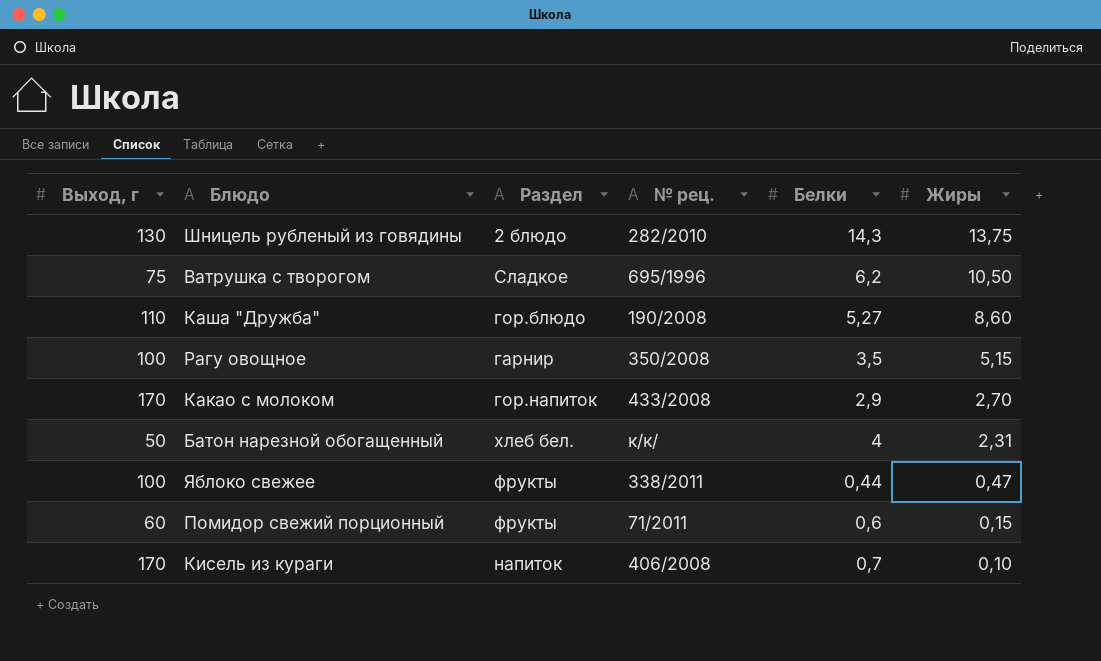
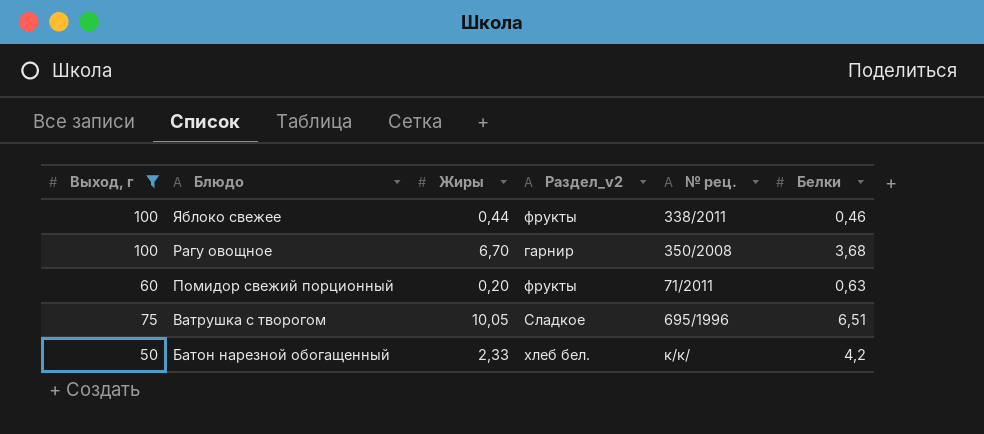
filter: none -> Выход, г <= 100
row order: Жиры descending -> Блюдо descending
column Жиры | position: 6 -> 3
column name: Раздел -> Раздел_v2
Яблоко свежее | Жиры: 0,47 -> 0,44
Яблоко свежее | Белки: 0,44 -> 0,46
Рагу овощное | Жиры: 5,15 -> 6,70
Рагу овощное | Белки: 3,5 -> 3,68
Помидор свежий порционный | Жиры: 0,15 -> 0,20
Помидор свежий порционный | Белки: 0,6 -> 0,63
Ватрушка с творогом | Жиры: 10,50 -> 10,05
Ватрушка с творогом | Белки: 6,2 -> 6,51
Батон нарезной обогащенный | Жиры: 2,31 -> 2,33
Батон нарезной обогащенный | Белки: 4 -> 4,2

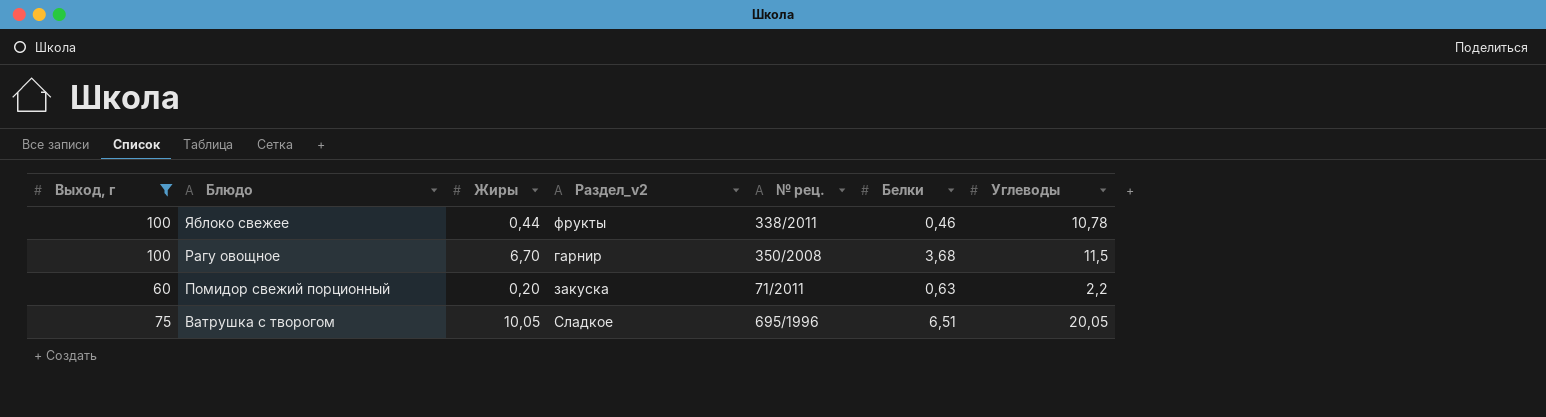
column Углеводы | position: none -> 7
row Батон нарезной обогащенный: 50 | 2,33 | хлеб бел. | к/к/ | 4,2 -> none
Помидор свежий порционный | Раздел_v2: фрукты -> закуска

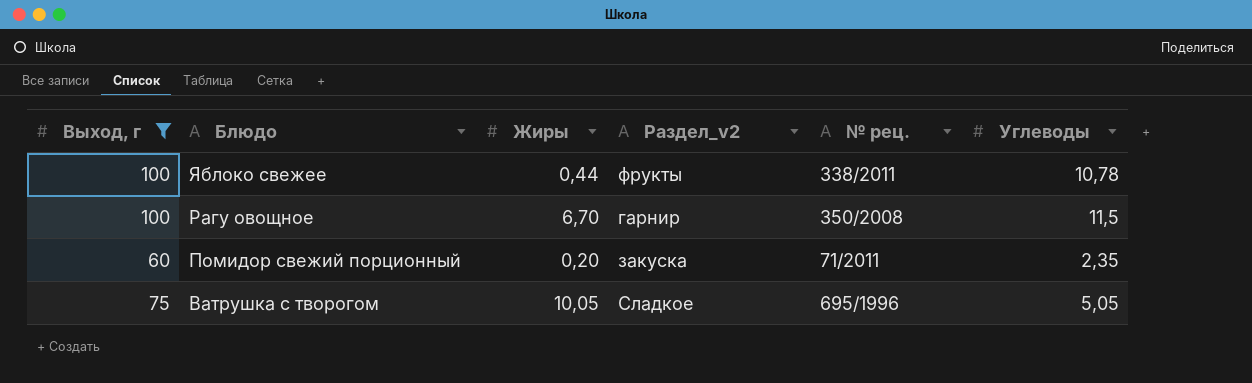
column Белки | position: 6 -> none
Помидор свежий порционный | Углеводы: 2,2 -> 2,35
Ватрушка с творогом | Углеводы: 20,05 -> 5,05

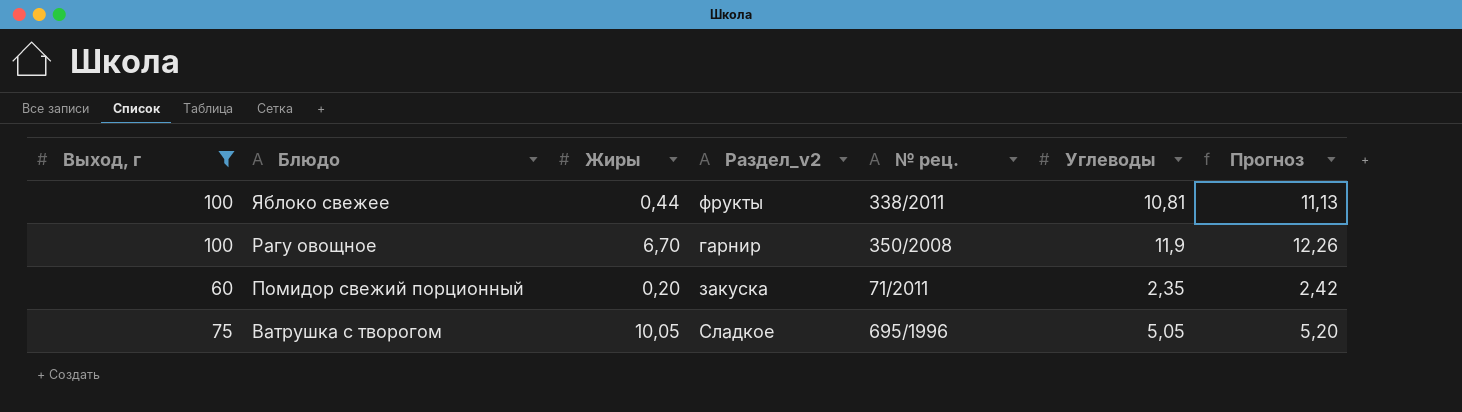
column Прогноз | formula: none -> [Углеводы] * 1,03
Яблоко свежее | Углеводы: 10,78 -> 10,81
Рагу овощное | Углеводы: 11,5 -> 11,9

